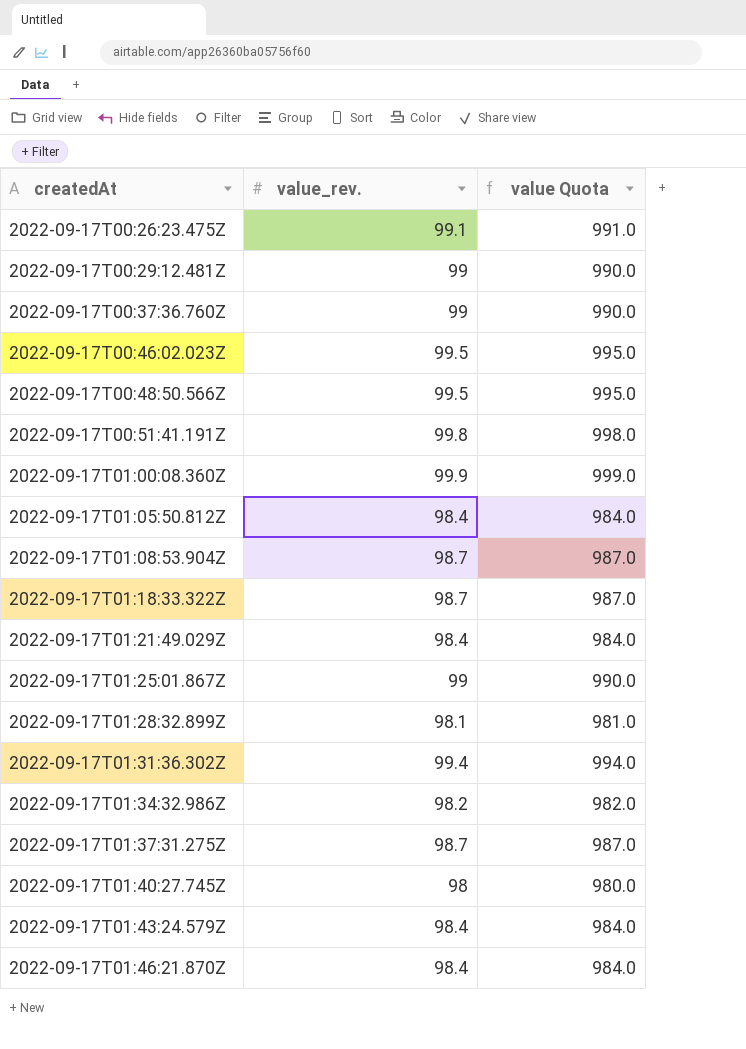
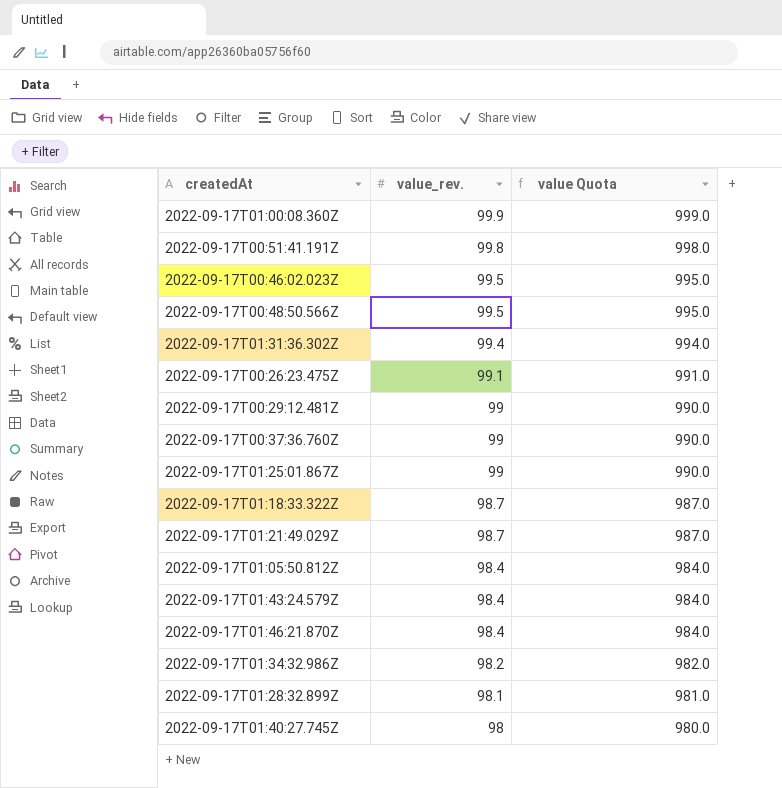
row order: createdAt ascending -> value_rev. descending
row 2022-09-17T01:08:53.904Z: 98.7 | 987.0 -> none
row 2022-09-17T01:37:31.275Z: 98.7 | 987.0 -> none
2022-09-17T01:21:49.029Z | value_rev.: 98.4 -> 98.7
2022-09-17T01:21:49.029Z | value Quota: 984.0 -> 987.0

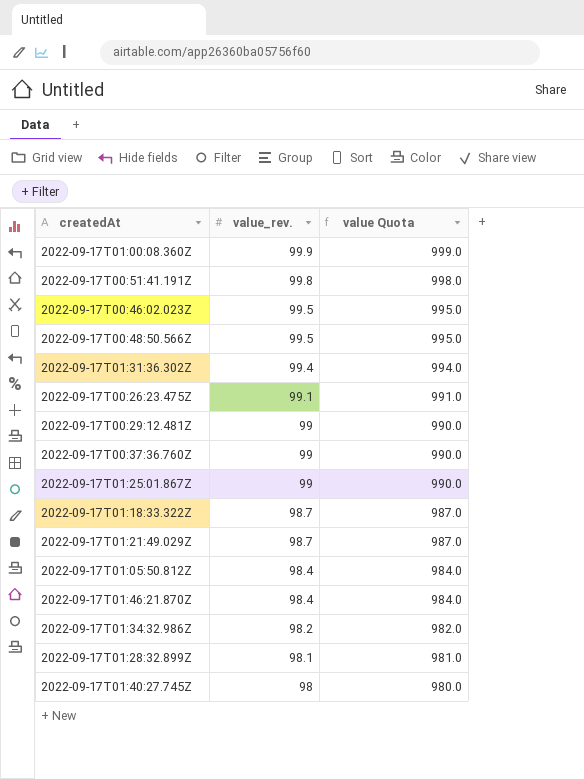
row 2022-09-17T01:43:24.579Z: 98.4 | 984.0 -> none

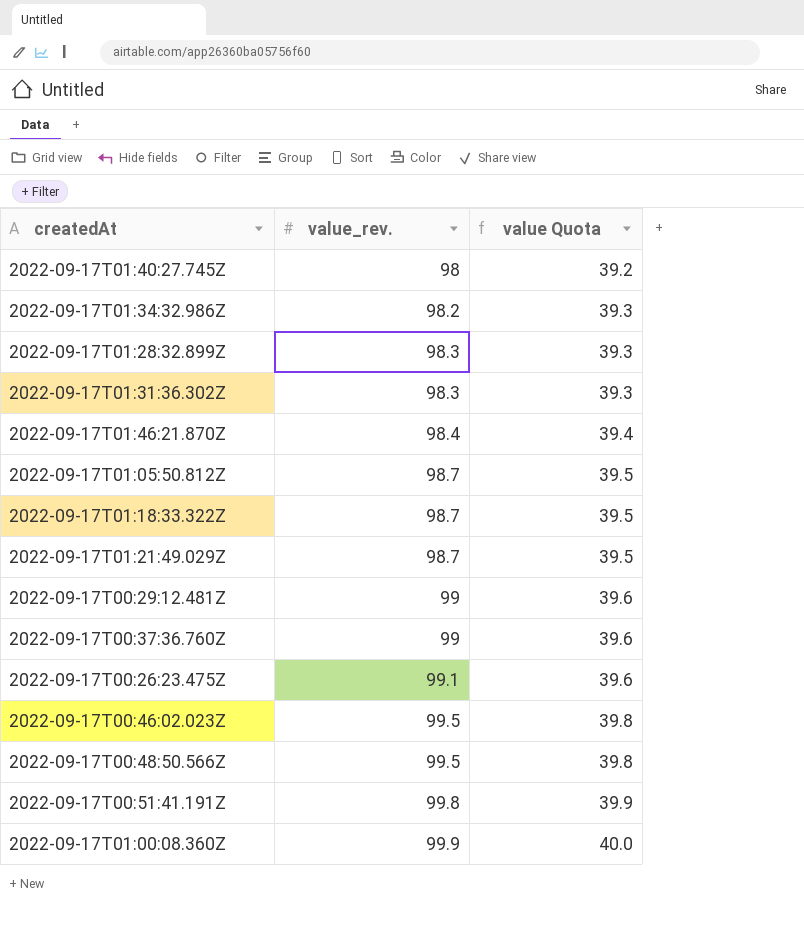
row order: value_rev. descending -> value_rev. ascending
column value Quota | formula: [value_rev.] * 10 -> [value_rev.] * 0.4
row 2022-09-17T01:25:01.867Z: 99 | 990.0 -> none
2022-09-17T01:28:32.899Z | value_rev.: 98.1 -> 98.3
2022-09-17T01:31:36.302Z | value_rev.: 99.4 -> 98.3
2022-09-17T01:05:50.812Z | value_rev.: 98.4 -> 98.7

